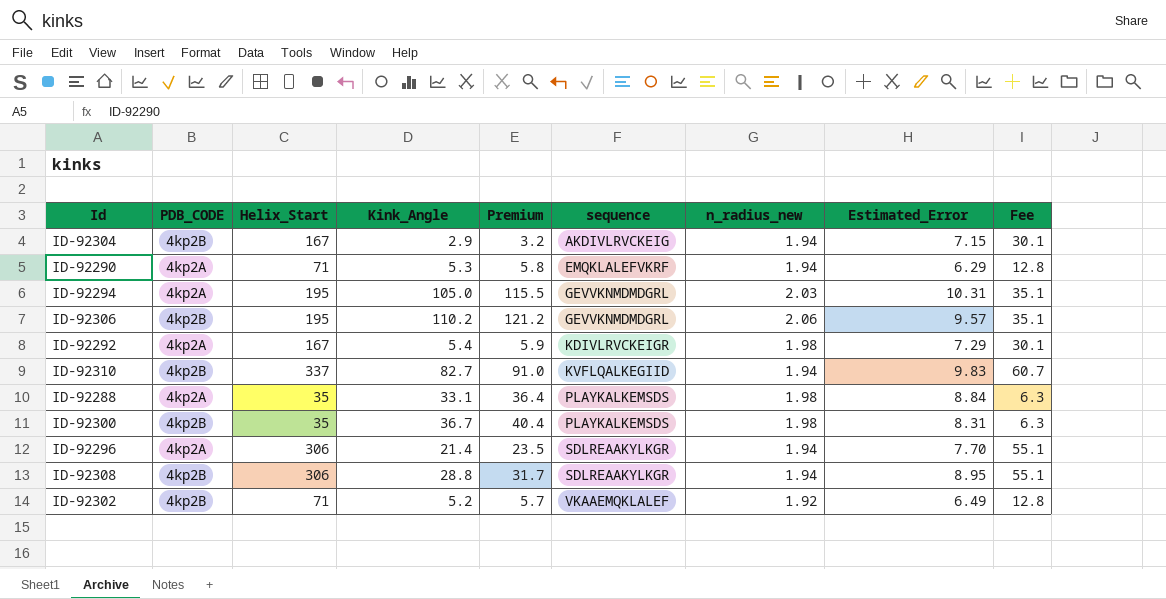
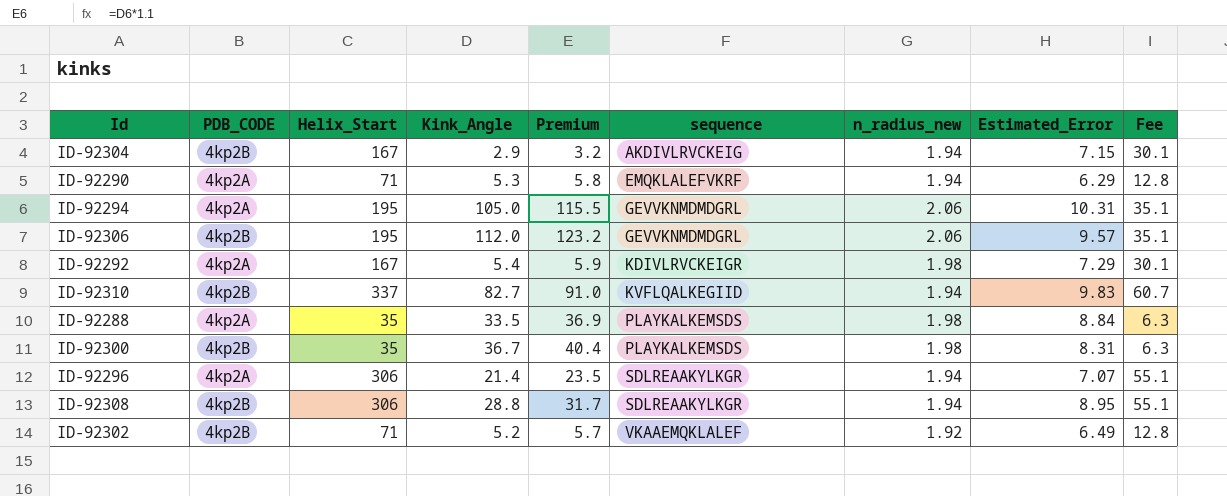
ID-92294 | n_radius_new: 2.03 -> 2.06
ID-92306 | Kink_Angle: 110.2 -> 112.0
ID-92306 | Premium: 121.2 -> 123.2
ID-92288 | Kink_Angle: 33.1 -> 33.5
ID-92288 | Premium: 36.4 -> 36.9
ID-92296 | Estimated_Error: 7.70 -> 7.07

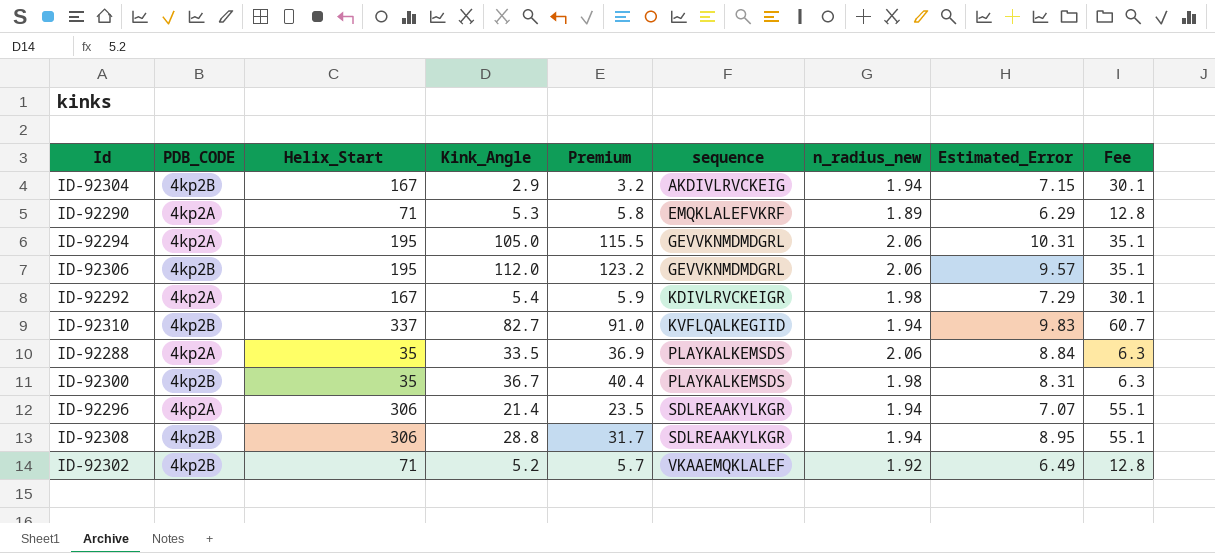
ID-92290 | n_radius_new: 1.94 -> 1.89
ID-92288 | n_radius_new: 1.98 -> 2.06

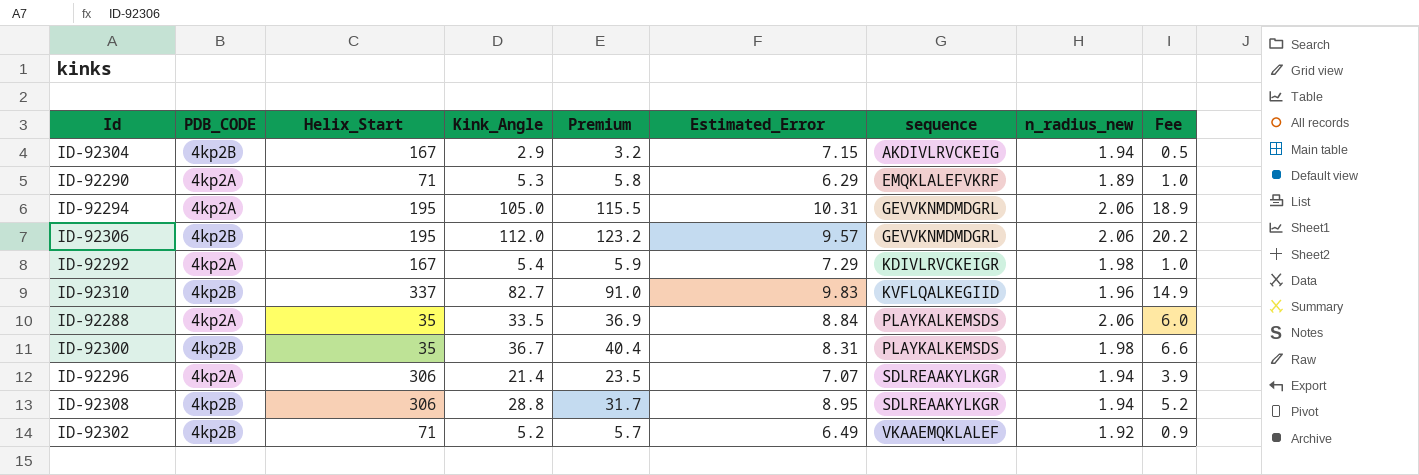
column Estimated_Error | position: 8 -> 6
column Fee | formula: [Helix_Start] * 0.18 -> [Kink_Angle] * 0.18
ID-92310 | n_radius_new: 1.94 -> 1.96

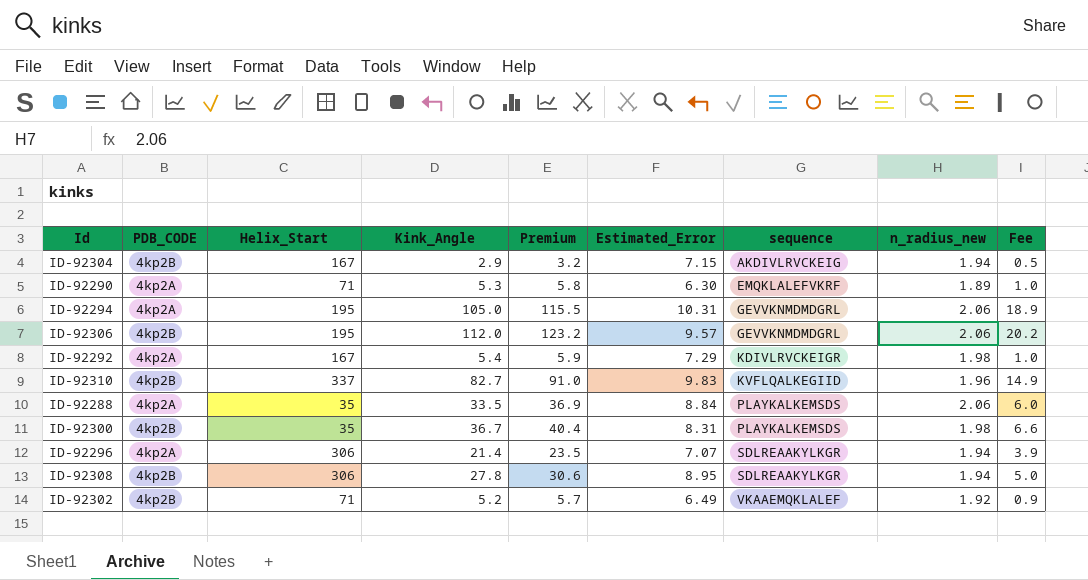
ID-92290 | Estimated_Error: 6.29 -> 6.30
ID-92308 | Kink_Angle: 28.8 -> 27.8
ID-92308 | Premium: 31.7 -> 30.6
ID-92308 | Fee: 5.2 -> 5.0

